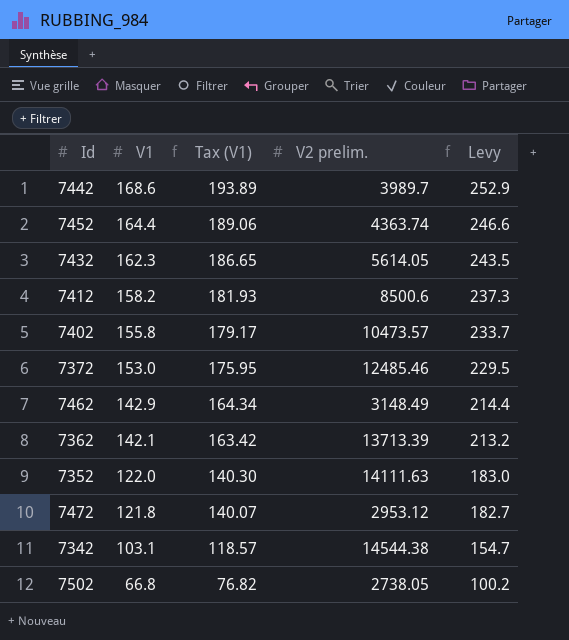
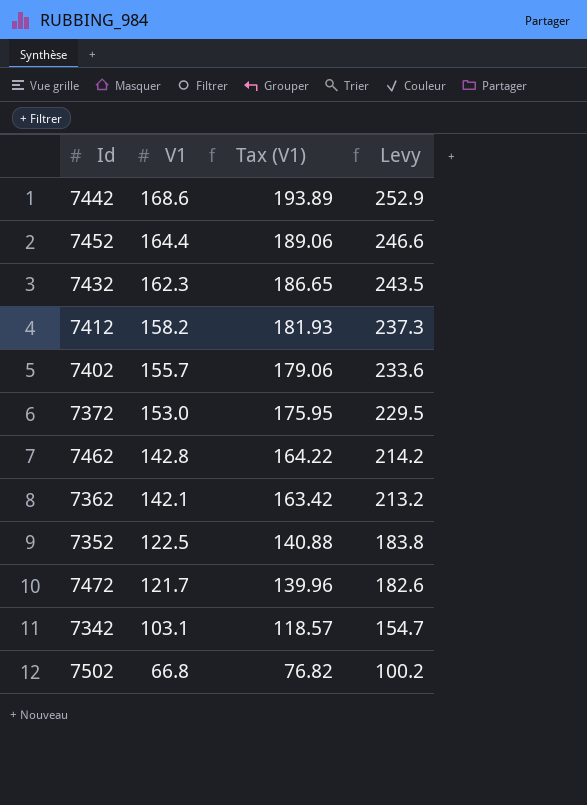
column V2 prelim. | position: 4 -> none
7402 | V1: 155.8 -> 155.7
7402 | Tax (V1): 179.17 -> 179.06
7402 | Levy: 233.7 -> 233.6
7462 | V1: 142.9 -> 142.8
7462 | Tax (V1): 164.34 -> 164.22
7462 | Levy: 214.4 -> 214.2
7352 | V1: 122.0 -> 122.5
7352 | Tax (V1): 140.30 -> 140.88
7352 | Levy: 183.0 -> 183.8
7472 | V1: 121.8 -> 121.7
7472 | Tax (V1): 140.07 -> 139.96
7472 | Levy: 182.7 -> 182.6

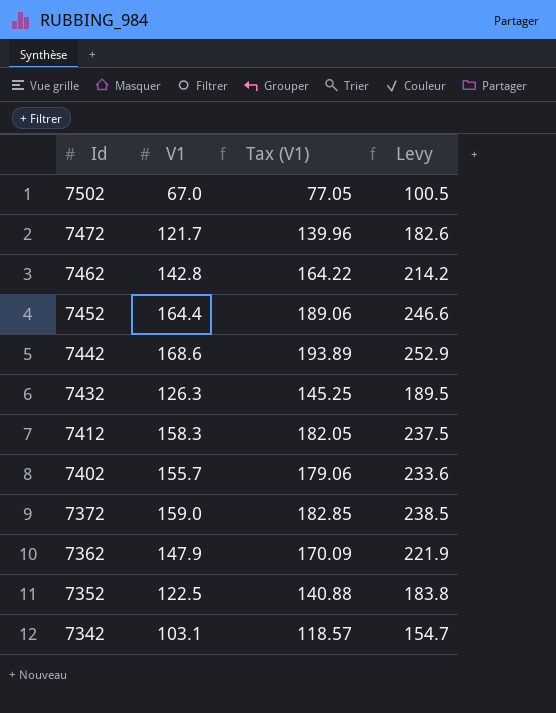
row order: V1 descending -> Id descending
7502 | V1: 66.8 -> 67.0
7502 | Tax (V1): 76.82 -> 77.05
7502 | Levy: 100.2 -> 100.5
7432 | V1: 162.3 -> 126.3
7432 | Tax (V1): 186.65 -> 145.25
7432 | Levy: 243.5 -> 189.5
7412 | V1: 158.2 -> 158.3
7412 | Tax (V1): 181.93 -> 182.05
7412 | Levy: 237.3 -> 237.5
7372 | V1: 153.0 -> 159.0
7372 | Tax (V1): 175.95 -> 182.85
7372 | Levy: 229.5 -> 238.5
7362 | V1: 142.1 -> 147.9
7362 | Tax (V1): 163.42 -> 170.09
7362 | Levy: 213.2 -> 221.9

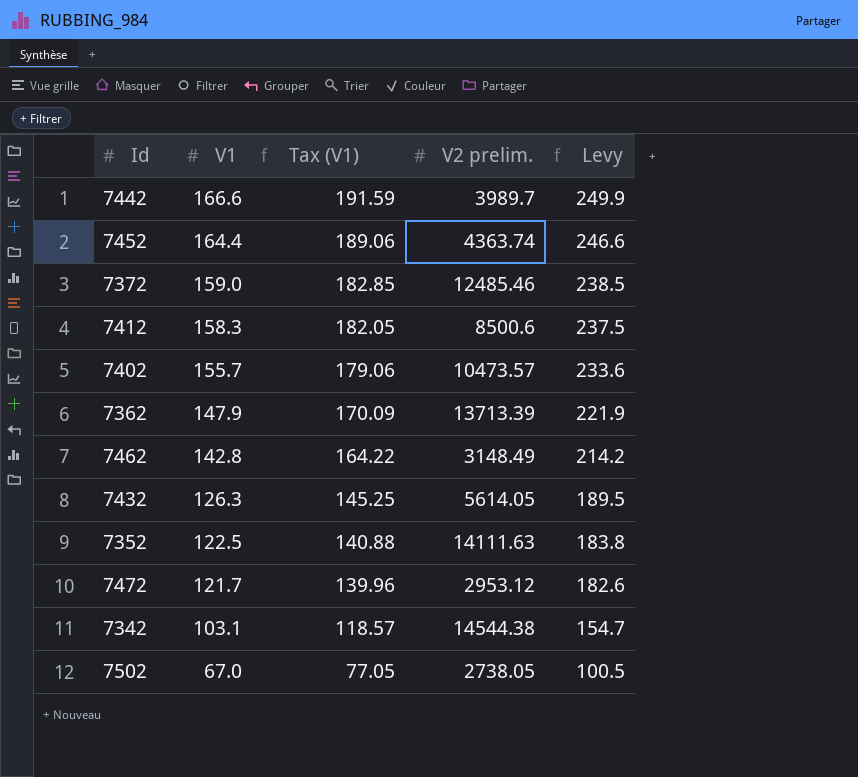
row order: Id descending -> V1 descending
column V2 prelim. | position: none -> 4
7442 | V1: 168.6 -> 166.6
7442 | Tax (V1): 193.89 -> 191.59
7442 | Levy: 252.9 -> 249.9

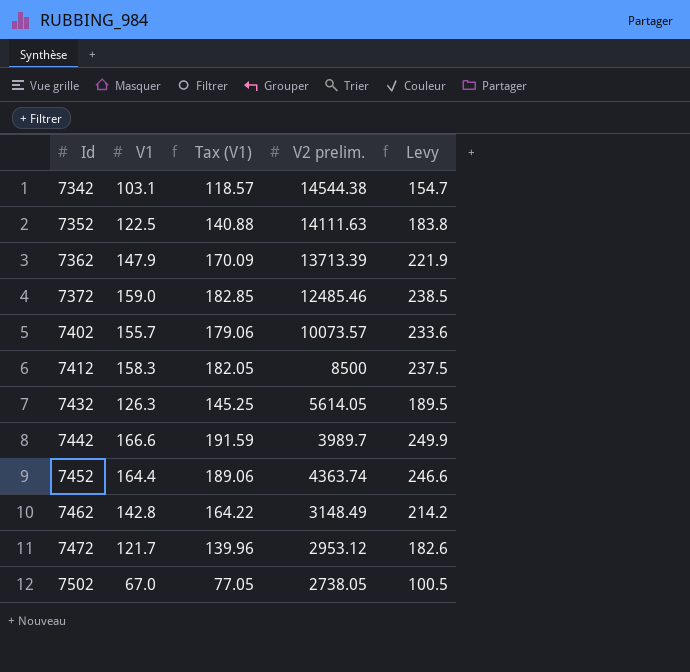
row order: V1 descending -> Id ascending
7402 | V2 prelim.: 10473.57 -> 10073.57
7412 | V2 prelim.: 8500.6 -> 8500

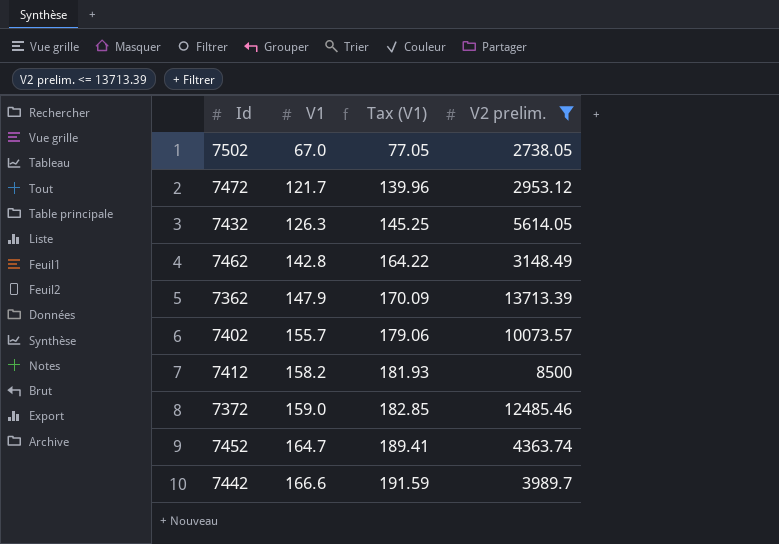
filter: none -> V2 prelim. <= 13713.39
row order: Id ascending -> V1 ascending
column Levy | formula: [V1] * 1.5 -> none
7412 | V1: 158.3 -> 158.2
7412 | Tax (V1): 182.05 -> 181.93
7452 | V1: 164.4 -> 164.7
7452 | Tax (V1): 189.06 -> 189.41

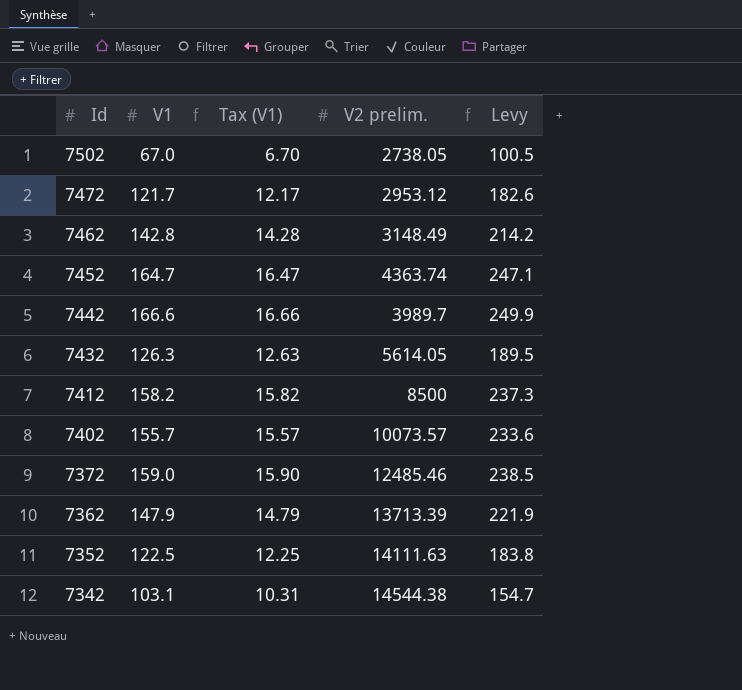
filter: V2 prelim. <= 13713.39 -> none
row order: V1 ascending -> Id descending
column Tax (V1) | formula: [V1] * 1.15 -> [V1] * 0.1
column Levy | formula: none -> [V1] * 1.5

